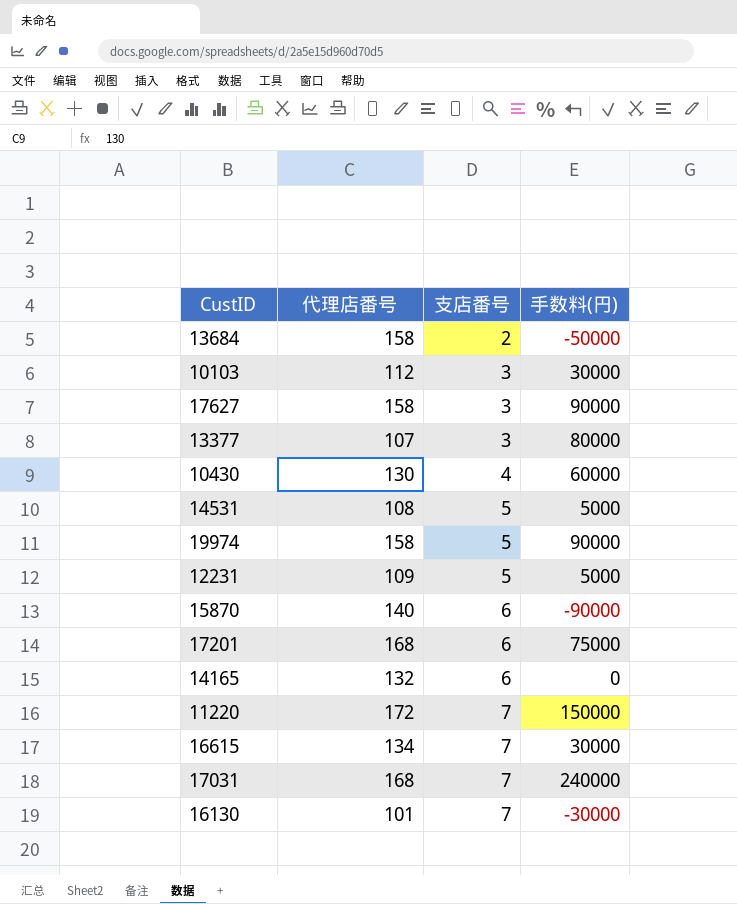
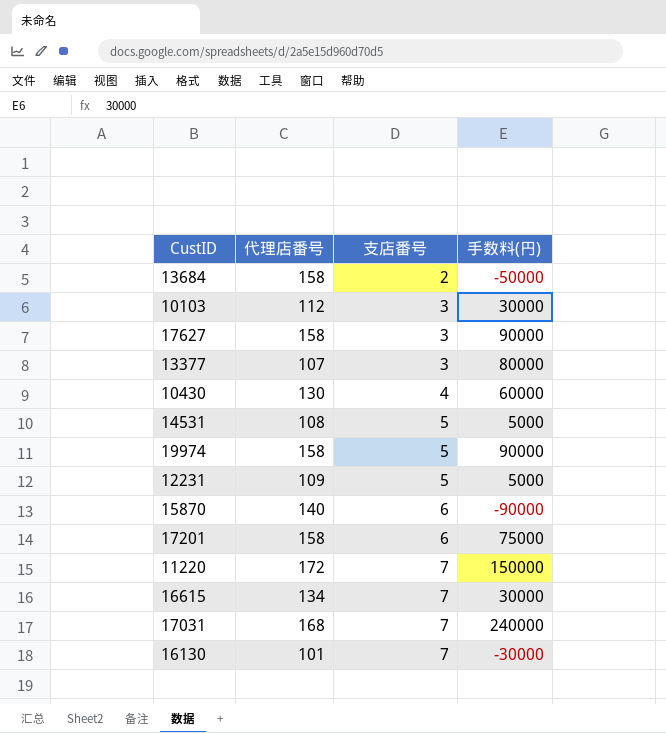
row 14165: 132 | 6 | 0 -> none
17201 | 代理店番号: 168 -> 158

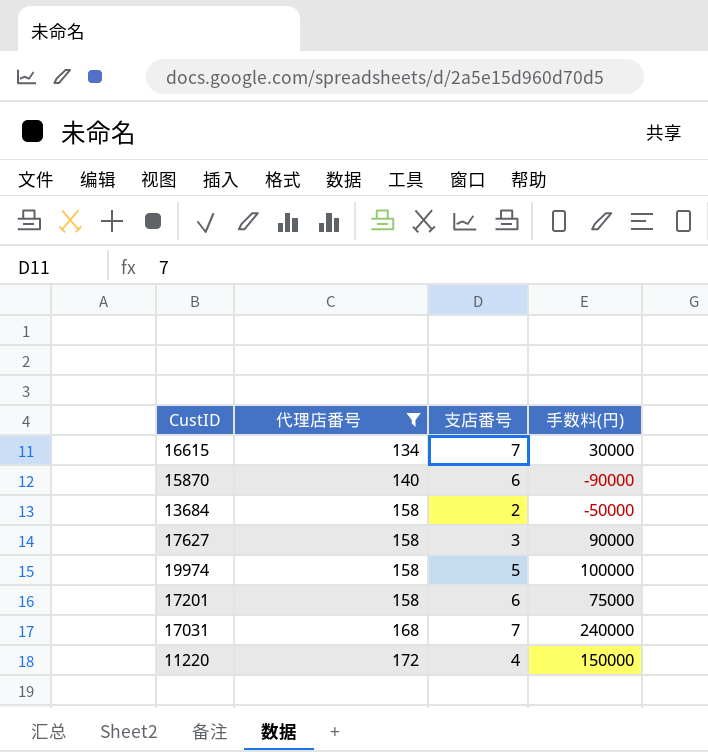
filter: none -> 代理店番号 >= 134
row order: 支店番号 ascending -> 代理店番号 ascending
19974 | 手数料(円): 90000 -> 100000
11220 | 支店番号: 7 -> 4

